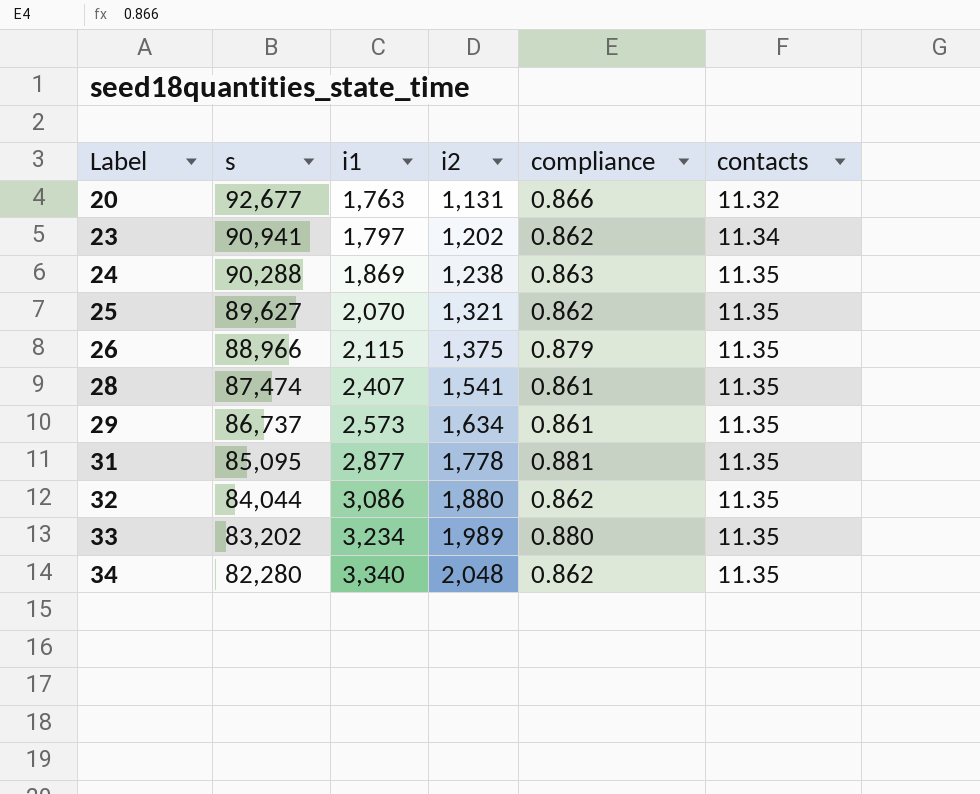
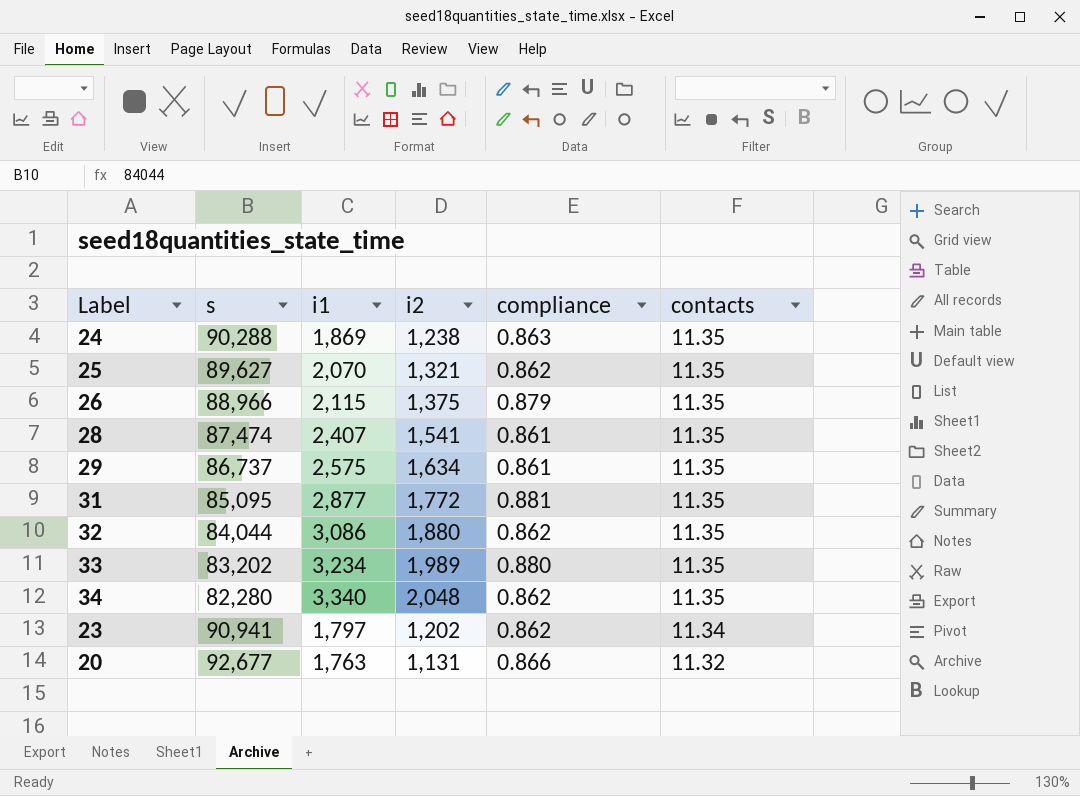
row order: Label ascending -> contacts descending
29 | i1: 2,573 -> 2,575
31 | i2: 1,778 -> 1,772

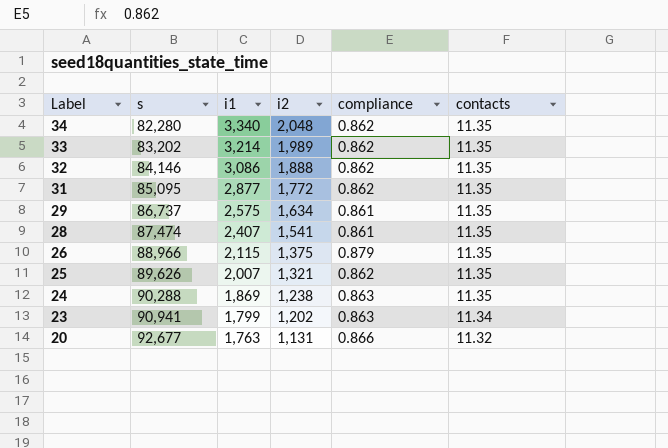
row order: contacts descending -> Label descending
33 | i1: 3,234 -> 3,214
33 | compliance: 0.880 -> 0.862
32 | s: 84,044 -> 84,146
32 | i2: 1,880 -> 1,888
31 | compliance: 0.881 -> 0.862
25 | s: 89,627 -> 89,626
25 | i1: 2,070 -> 2,007
23 | i1: 1,797 -> 1,799
23 | compliance: 0.862 -> 0.863

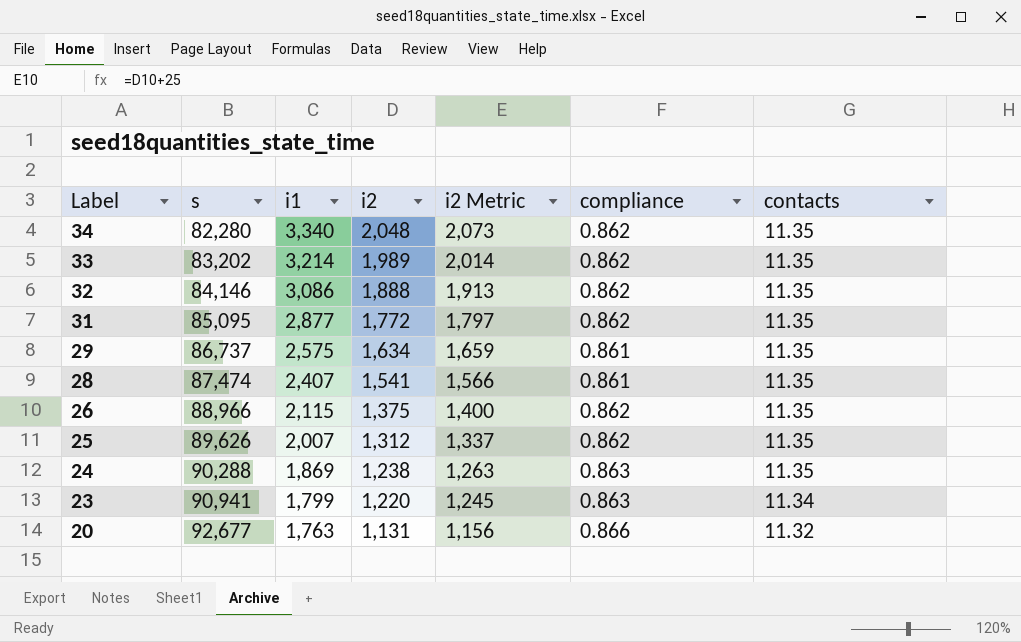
column i2 Metric | formula: none -> [i2] + 25
26 | compliance: 0.879 -> 0.862
25 | i2: 1,321 -> 1,312
23 | i2: 1,202 -> 1,220

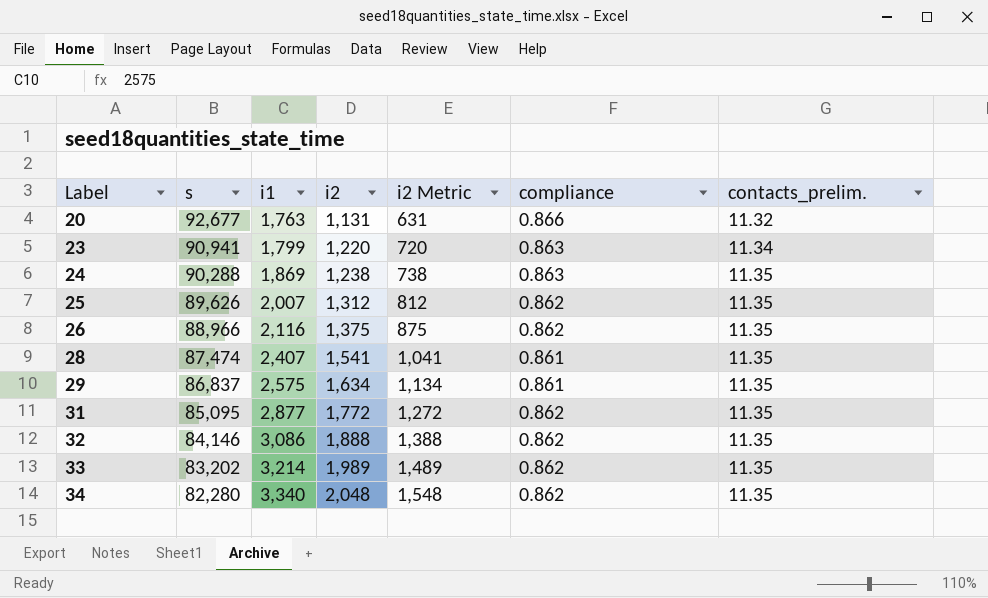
row order: Label descending -> Label ascending
column i2 Metric | formula: [i2] + 25 -> [i2] - 500
column name: contacts -> contacts_prelim.
26 | i1: 2,115 -> 2,116
29 | s: 86,737 -> 86,837

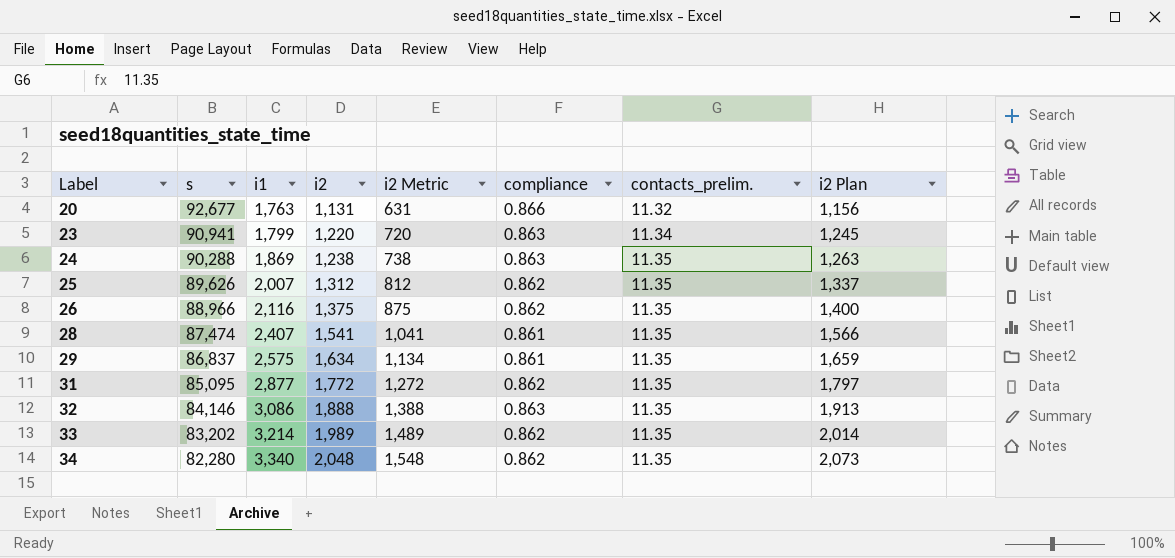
column i2 Plan | formula: none -> [i2] + 25
32 | compliance: 0.862 -> 0.863

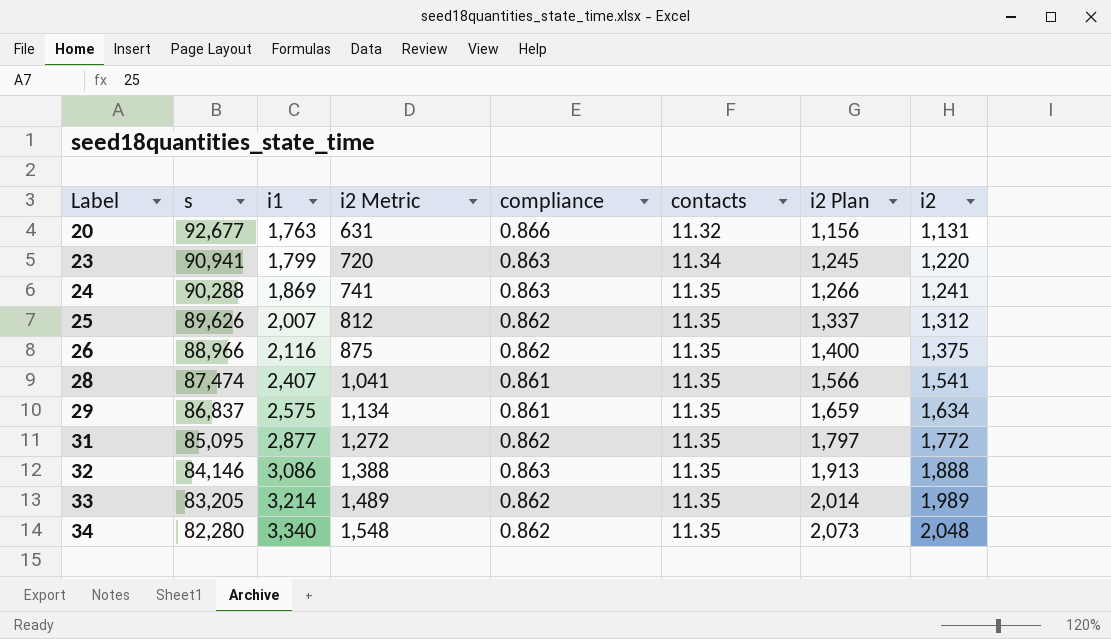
column name: contacts_prelim. -> contacts
column i2 | position: 4 -> 8
24 | i2 Metric: 738 -> 741
24 | i2 Plan: 1,263 -> 1,266
24 | i2: 1,238 -> 1,241
33 | s: 83,202 -> 83,205

